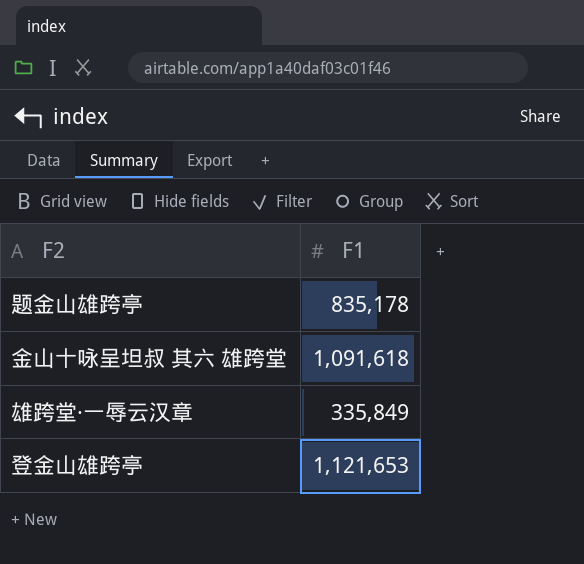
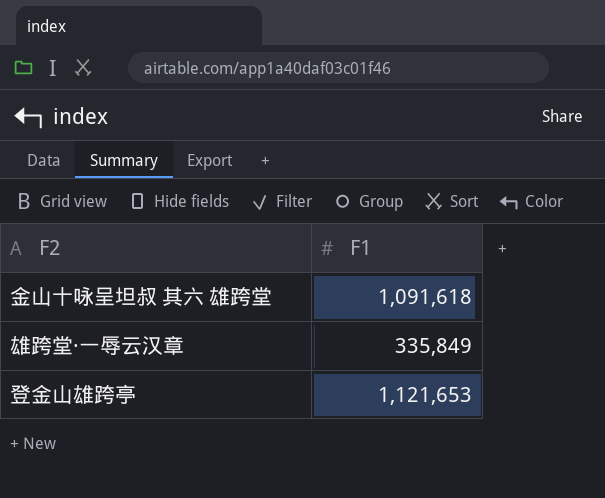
row 题金山雄跨亭: 835,178 -> none

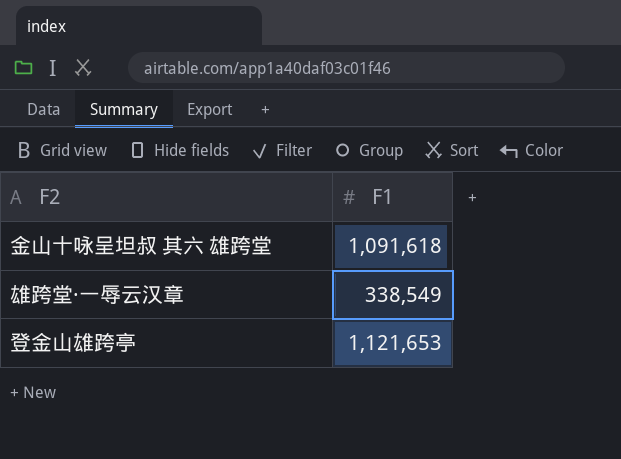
雄跨堂·一辱云汉章 | F1: 335,849 -> 338,549

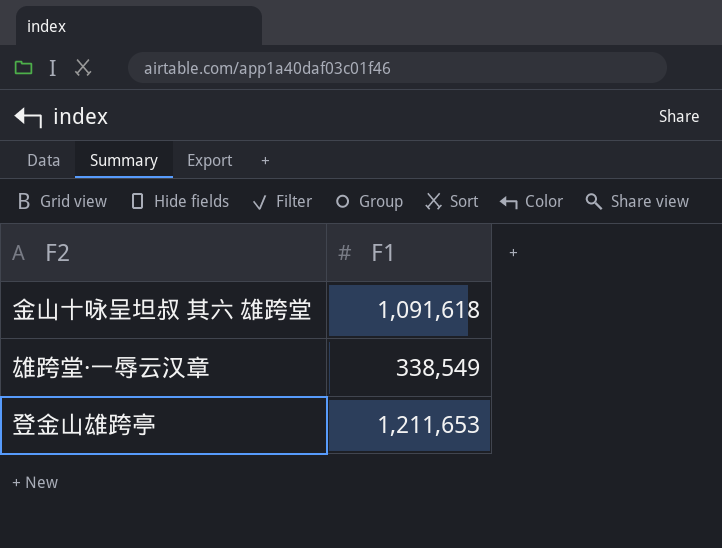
登金山雄跨亭 | F1: 1,121,653 -> 1,211,653

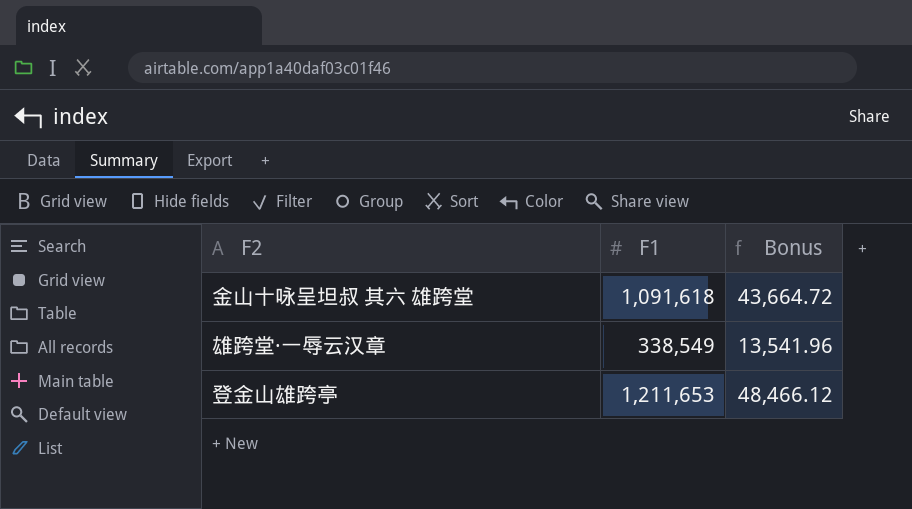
column Bonus | formula: none -> [F1] * 0.04

